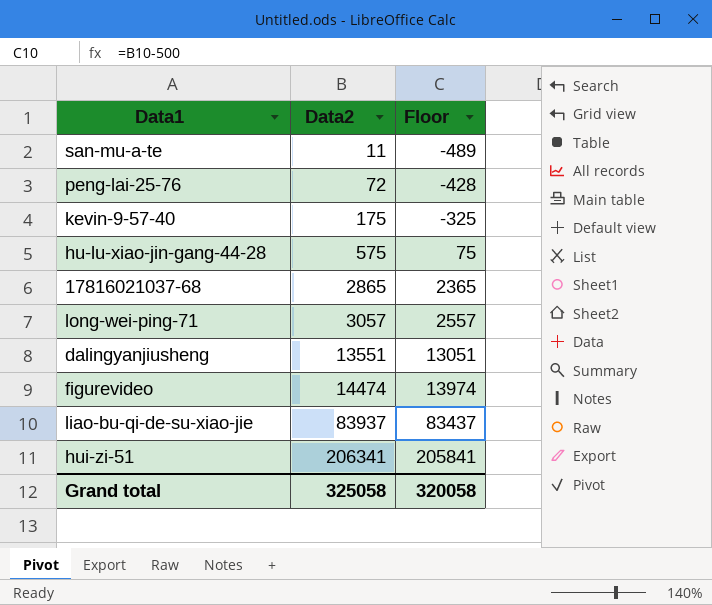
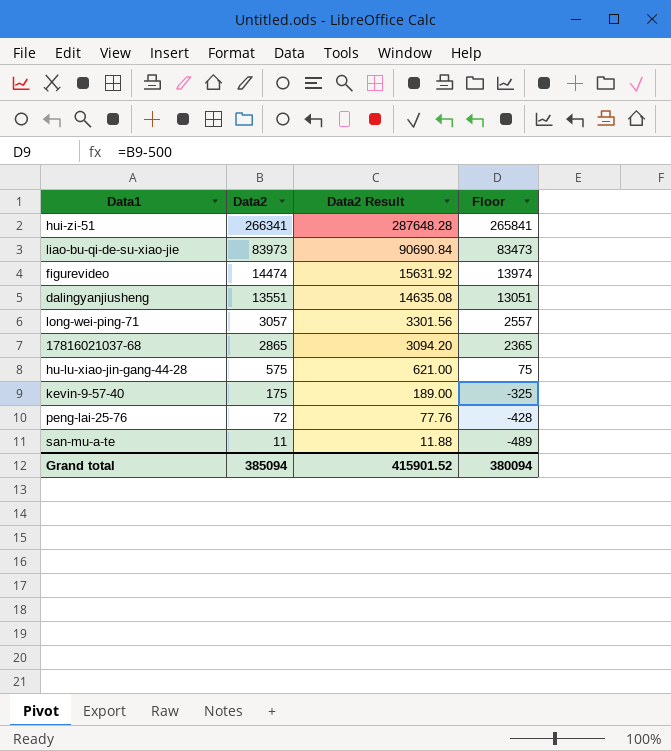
row order: Data2 ascending -> Data2 descending
column Data2 Result | formula: none -> [Data2] * 1.08
hui-zi-51 | Data2: 206341 -> 266341
hui-zi-51 | Floor: 205841 -> 265841
liao-bu-qi-de-su-xiao-jie | Data2: 83937 -> 83973
liao-bu-qi-de-su-xiao-jie | Floor: 83437 -> 83473
Grand total | Data2: 325058 -> 385094
Grand total | Floor: 320058 -> 380094

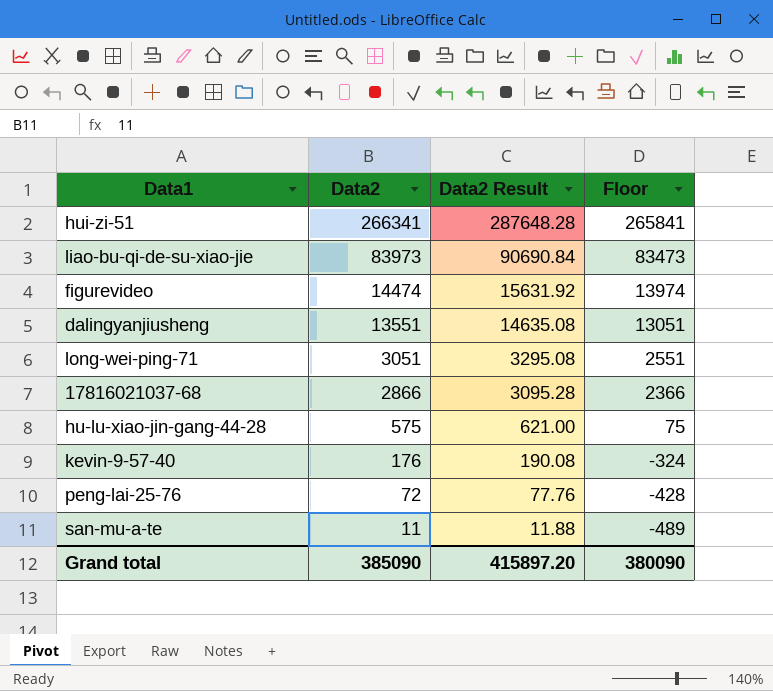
long-wei-ping-71 | Data2: 3057 -> 3051
long-wei-ping-71 | Data2 Result: 3301.56 -> 3295.08
long-wei-ping-71 | Floor: 2557 -> 2551
17816021037-68 | Data2: 2865 -> 2866
17816021037-68 | Data2 Result: 3094.20 -> 3095.28
17816021037-68 | Floor: 2365 -> 2366
kevin-9-57-40 | Data2: 175 -> 176
kevin-9-57-40 | Data2 Result: 189.00 -> 190.08
kevin-9-57-40 | Floor: -325 -> -324
Grand total | Data2: 385094 -> 385090
Grand total | Data2 Result: 415901.52 -> 415897.20
Grand total | Floor: 380094 -> 380090

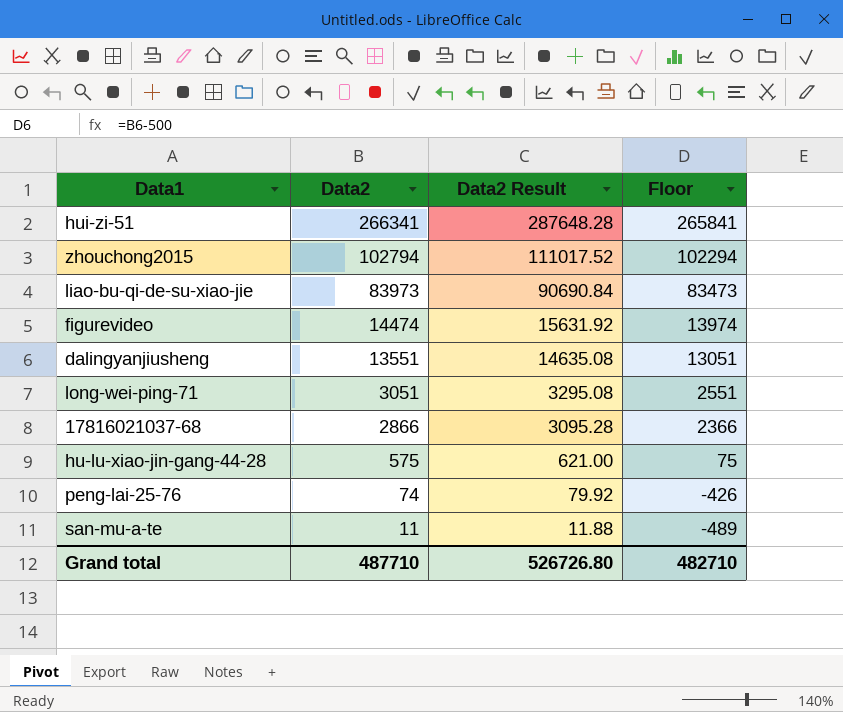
row kevin-9-57-40: 176 | 190.08 | -324 -> none
row zhouchong2015: none -> 102794 | 111017.52 | 102294
peng-lai-25-76 | Data2: 72 -> 74
peng-lai-25-76 | Data2 Result: 77.76 -> 79.92
peng-lai-25-76 | Floor: -428 -> -426
Grand total | Data2: 385090 -> 487710
Grand total | Data2 Result: 415897.20 -> 526726.80
Grand total | Floor: 380090 -> 482710

